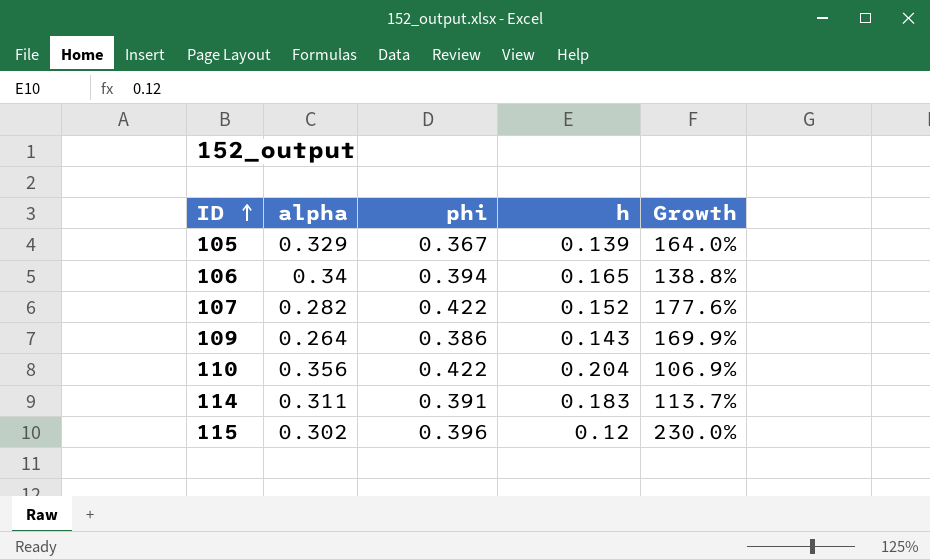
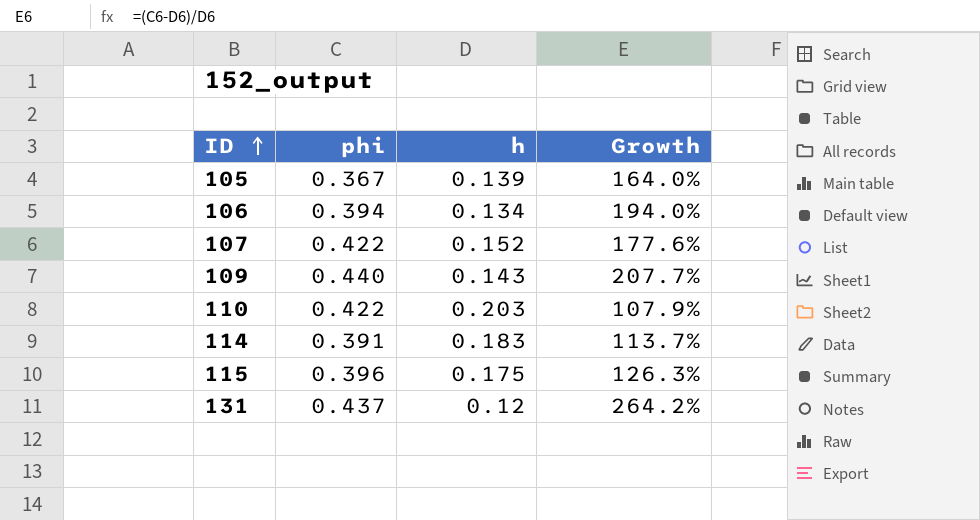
column alpha | position: 2 -> none
106 | h: 0.165 -> 0.134
106 | Growth: 138.8% -> 194.0%
109 | phi: 0.386 -> 0.440
109 | Growth: 169.9% -> 207.7%
110 | h: 0.204 -> 0.203
110 | Growth: 106.9% -> 107.9%
115 | h: 0.12 -> 0.175
115 | Growth: 230.0% -> 126.3%
row 131: none -> 0.437 | 0.12 | 264.2%

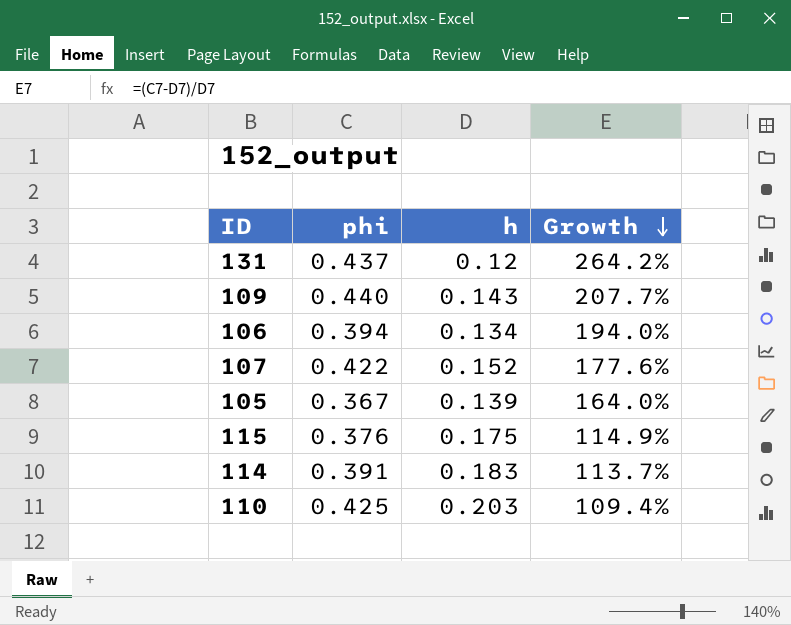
row order: ID ascending -> Growth descending
115 | phi: 0.396 -> 0.376
115 | Growth: 126.3% -> 114.9%
110 | phi: 0.422 -> 0.425
110 | Growth: 107.9% -> 109.4%

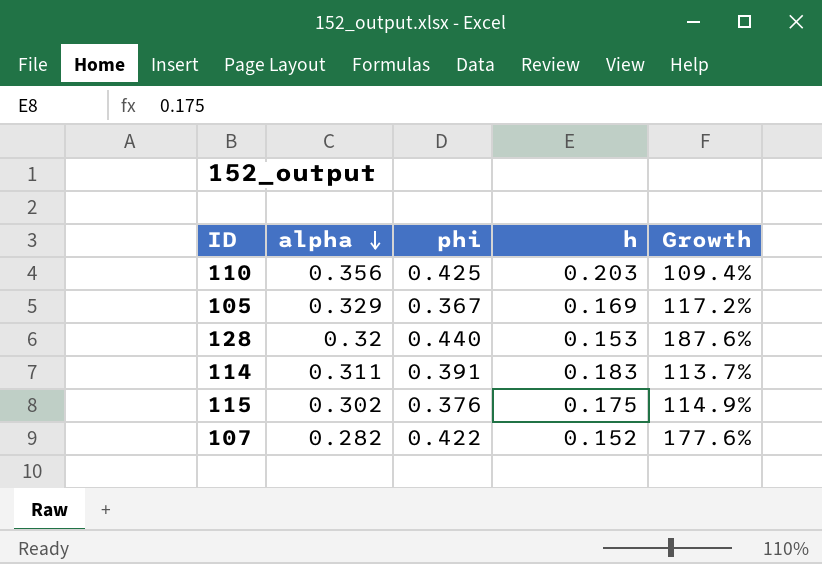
row order: Growth descending -> alpha descending
column alpha | position: none -> 2
row 131: 0.437 | 0.12 | 264.2% -> none
row 109: 0.440 | 0.143 | 207.7% -> none
row 106: 0.394 | 0.134 | 194.0% -> none
105 | h: 0.139 -> 0.169
105 | Growth: 164.0% -> 117.2%
row 128: none -> 0.32 | 0.440 | 0.153 | 187.6%

